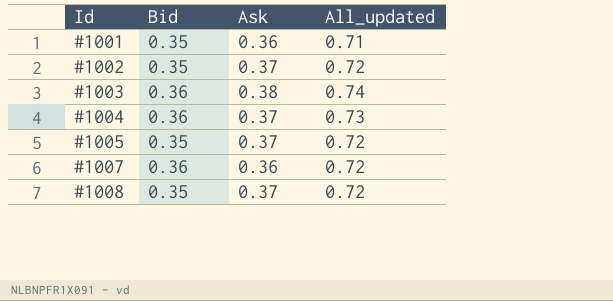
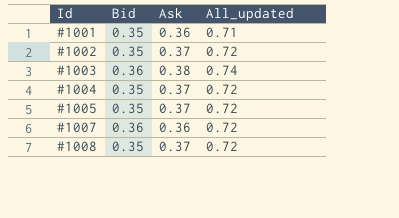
#1004 | Bid: 0.36 -> 0.35
#1004 | All_updated: 0.73 -> 0.72

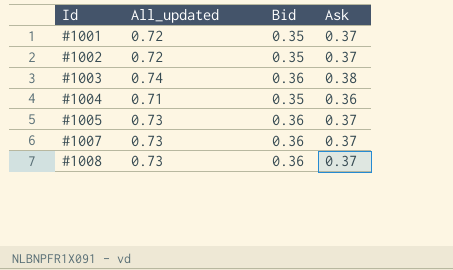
column All_updated | position: 4 -> 2
#1001 | All_updated: 0.71 -> 0.72
#1001 | Ask: 0.36 -> 0.37
#1004 | All_updated: 0.72 -> 0.71
#1004 | Ask: 0.37 -> 0.36
#1005 | All_updated: 0.72 -> 0.73
#1005 | Bid: 0.35 -> 0.36
#1007 | All_updated: 0.72 -> 0.73
#1007 | Ask: 0.36 -> 0.37
#1008 | All_updated: 0.72 -> 0.73
#1008 | Bid: 0.35 -> 0.36

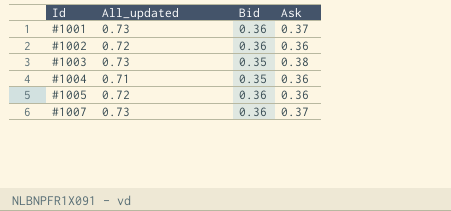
row #1008: 0.73 | 0.36 | 0.37 -> none
#1001 | All_updated: 0.72 -> 0.73
#1001 | Bid: 0.35 -> 0.36
#1002 | Bid: 0.35 -> 0.36
#1002 | Ask: 0.37 -> 0.36
#1003 | All_updated: 0.74 -> 0.73
#1003 | Bid: 0.36 -> 0.35
#1005 | All_updated: 0.73 -> 0.72
#1005 | Ask: 0.37 -> 0.36

